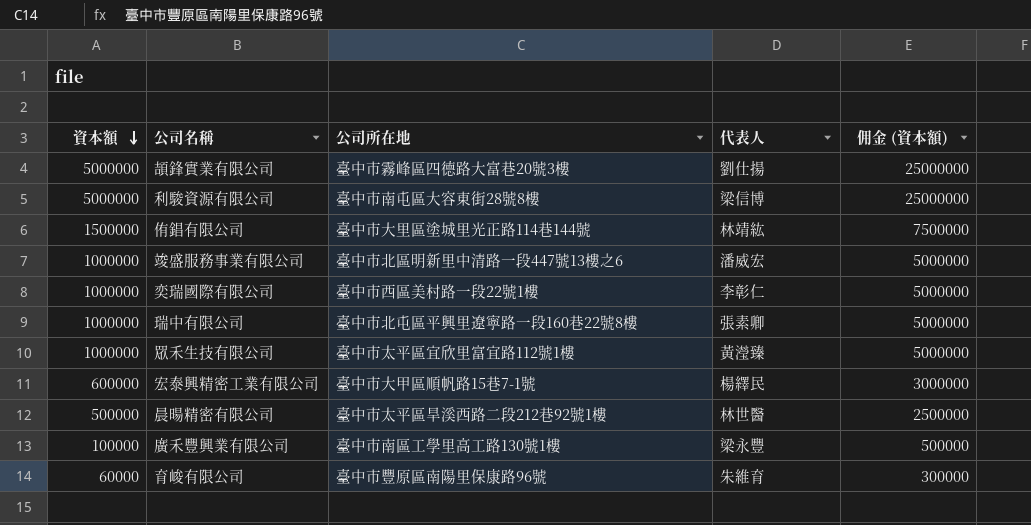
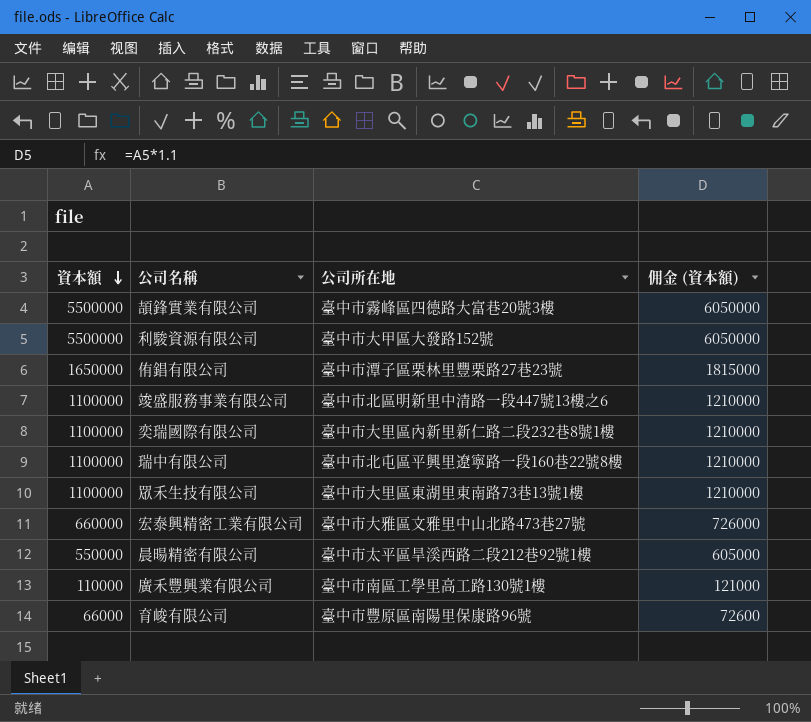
column 代表人 | position: 4 -> none
column 佣金 (資本額) | formula: [資本額] * 5 -> [資本額] * 1.1
頡鋒實業有限公司 | 資本額: 5000000 -> 5500000
利駿資源有限公司 | 資本額: 5000000 -> 5500000
利駿資源有限公司 | 公司所在地: 臺中市南屯區大容東街28號8樓 -> 臺中市大甲區大發路152號
侑錩有限公司 | 資本額: 1500000 -> 1650000
侑錩有限公司 | 公司所在地: 臺中市大里區塗城里光正路114巷144號 -> 臺中市潭子區栗林里豐栗路27巷23號
竣盛服務事業有限公司 | 資本額: 1000000 -> 1100000
奕瑞國際有限公司 | 資本額: 1000000 -> 1100000
奕瑞國際有限公司 | 公司所在地: 臺中市西區美村路一段22號1樓 -> 臺中市大里區內新里新仁路二段232巷8號1樓
瑞中有限公司 | 資本額: 1000000 -> 1100000
眾禾生技有限公司 | 資本額: 1000000 -> 1100000
眾禾生技有限公司 | 公司所在地: 臺中市太平區宜欣里富宜路112號1樓 -> 臺中市大里區東湖里東南路73巷13號1樓
宏泰興精密工業有限公司 | 資本額: 600000 -> 660000
宏泰興精密工業有限公司 | 公司所在地: 臺中市大甲區順帆路15巷7-1號 -> 臺中市大雅區文雅里中山北路473巷27號
晨暘精密有限公司 | 資本額: 500000 -> 550000
廣禾豐興業有限公司 | 資本額: 100000 -> 110000
育峻有限公司 | 資本額: 60000 -> 66000

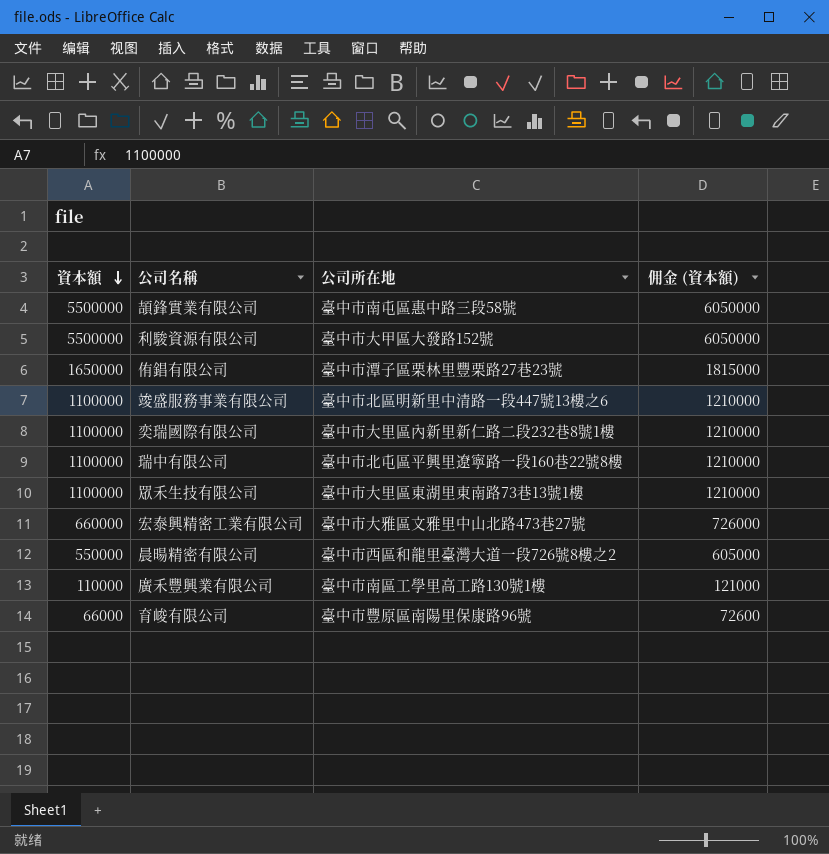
頡鋒實業有限公司 | 公司所在地: 臺中市霧峰區四德路大富巷20號3樓 -> 臺中市南屯區惠中路三段58號
晨暘精密有限公司 | 公司所在地: 臺中市太平區旱溪西路二段212巷92號1樓 -> 臺中市西區和龍里臺灣大道一段726號8樓之2

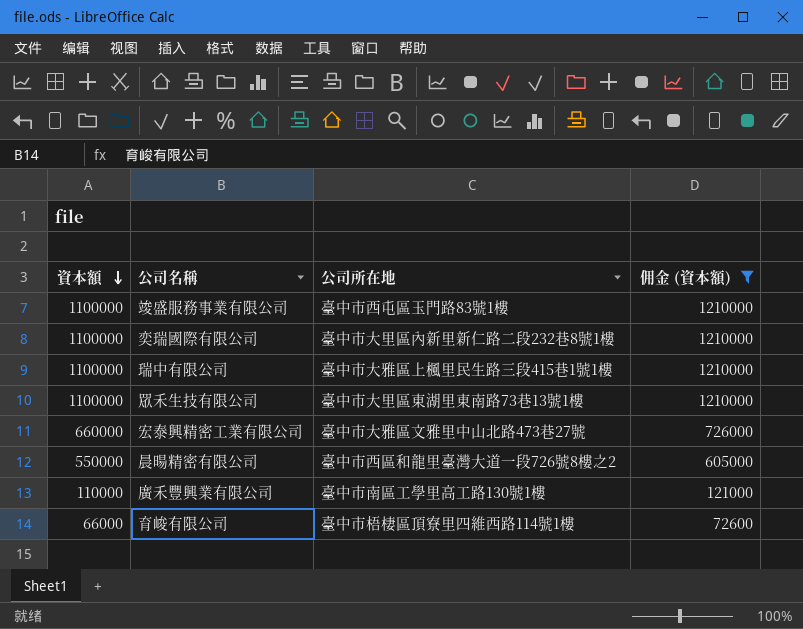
filter: none -> 佣金 (資本額) <= 1210000
竣盛服務事業有限公司 | 公司所在地: 臺中市北區明新里中清路一段447號13樓之6 -> 臺中市西屯區玉門路83號1樓
瑞中有限公司 | 公司所在地: 臺中市北屯區平興里遼寧路一段160巷22號8樓 -> 臺中市大雅區上楓里民生路三段415巷1號1樓
育峻有限公司 | 公司所在地: 臺中市豐原區南陽里保康路96號 -> 臺中市梧棲區頂寮里四維西路114號1樓

